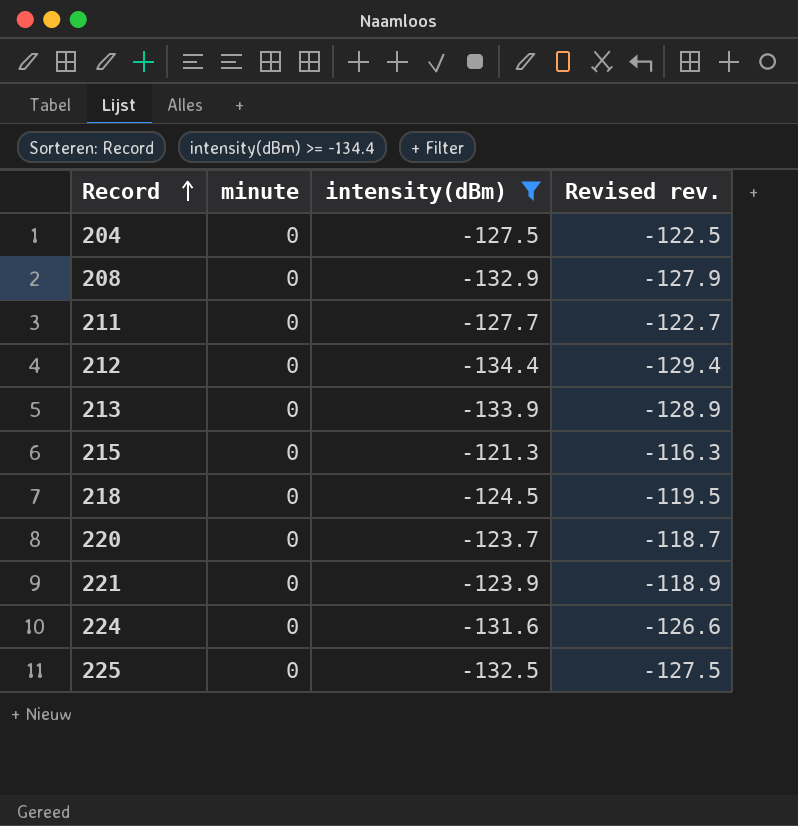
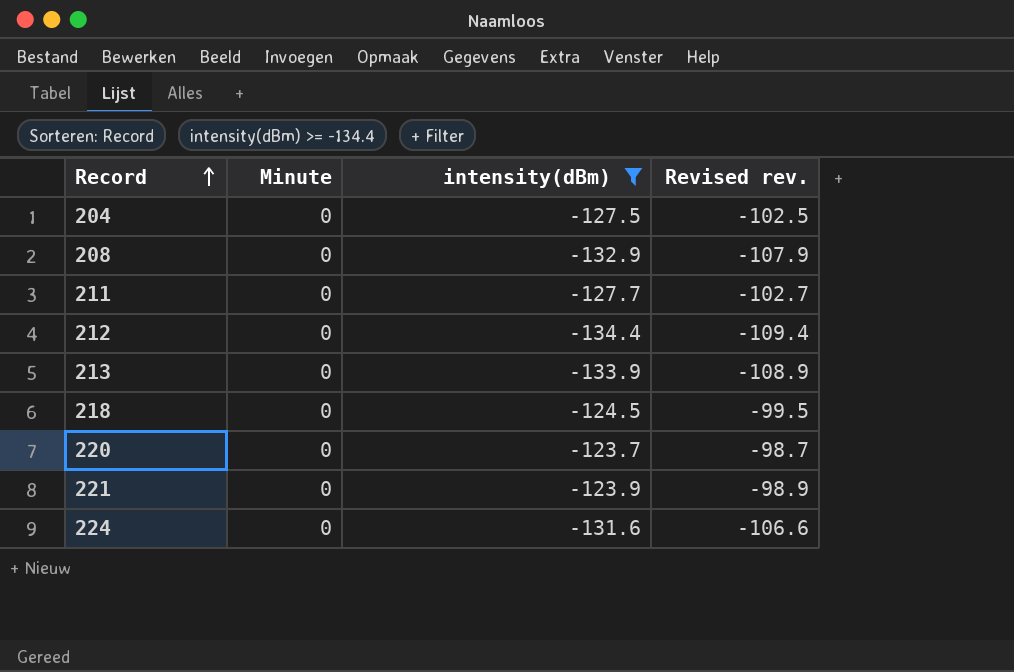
column name: minute -> Minute
column Revised rev. | formula: [intensity(dBm)] + 5 -> [intensity(dBm)] + 25
row 215: 0 | -121.3 | -116.3 -> none
row 225: 0 | -132.5 | -127.5 -> none

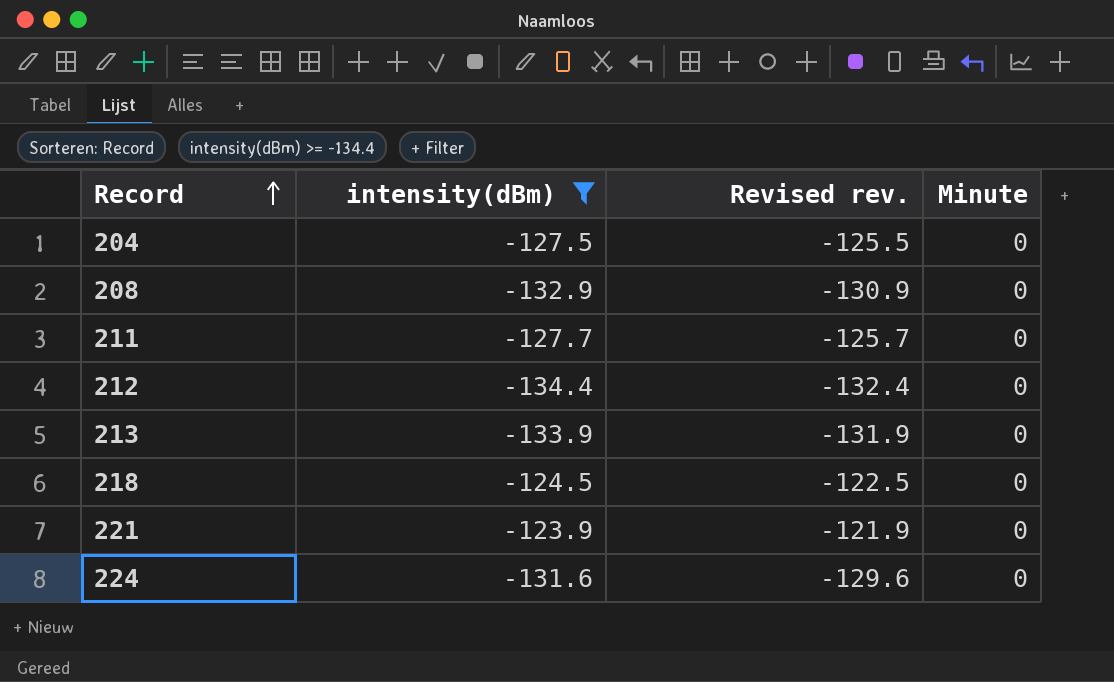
column Revised rev. | formula: [intensity(dBm)] + 25 -> [intensity(dBm)] + 2
column Minute | position: 2 -> 4
row 220: 0 | -123.7 | -98.7 -> none

